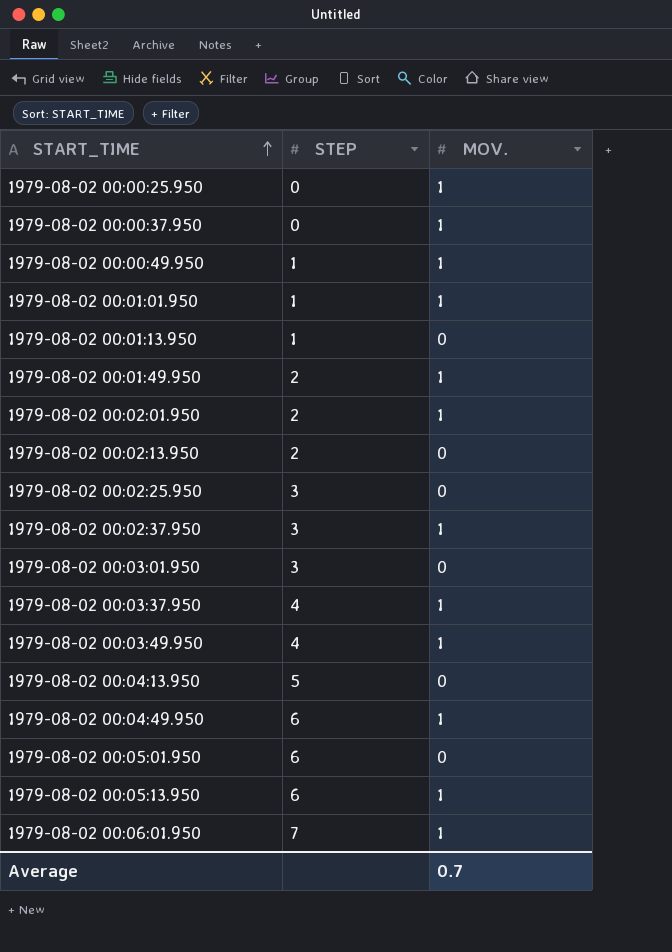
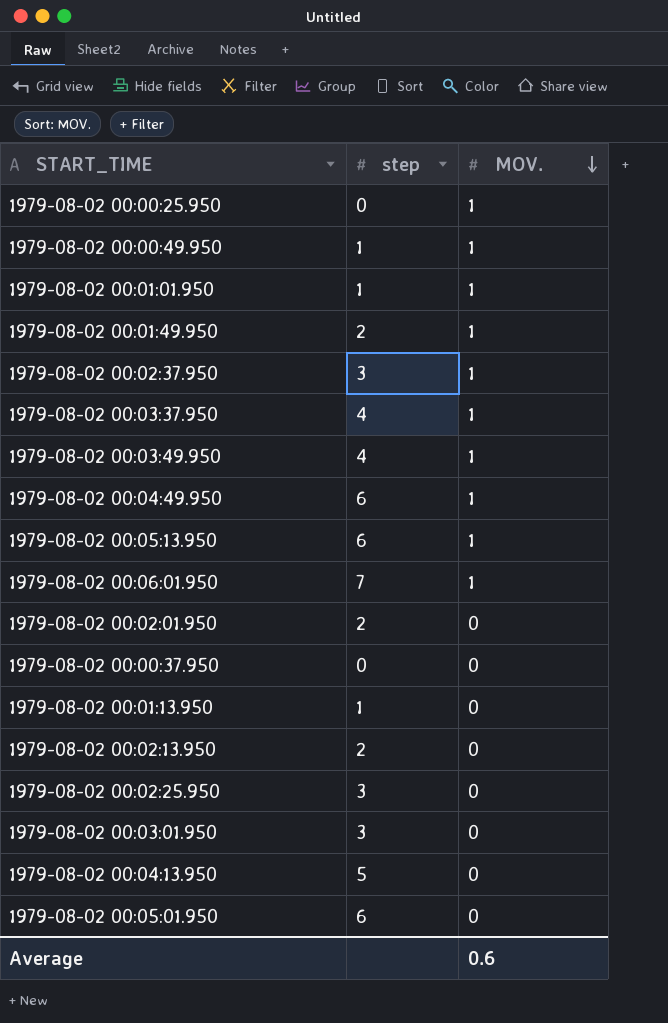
row order: START_TIME ascending -> MOV. descending
column name: STEP -> step
1979-08-02 00:02:01.950 | MOV.: 1 -> 0
1979-08-02 00:00:37.950 | MOV.: 1 -> 0
Average | MOV.: 0.7 -> 0.6

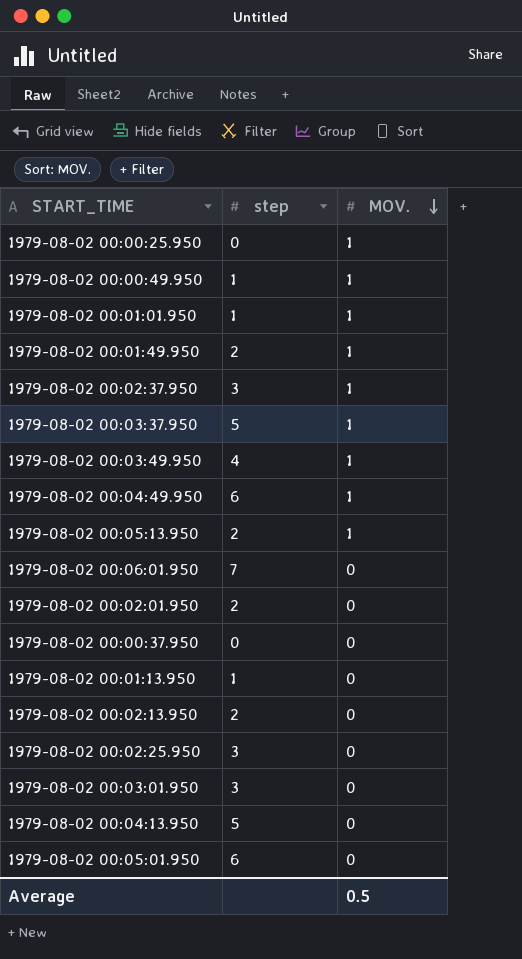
1979-08-02 00:03:37.950 | step: 4 -> 5
1979-08-02 00:05:13.950 | step: 6 -> 2
1979-08-02 00:06:01.950 | MOV.: 1 -> 0
Average | MOV.: 0.6 -> 0.5

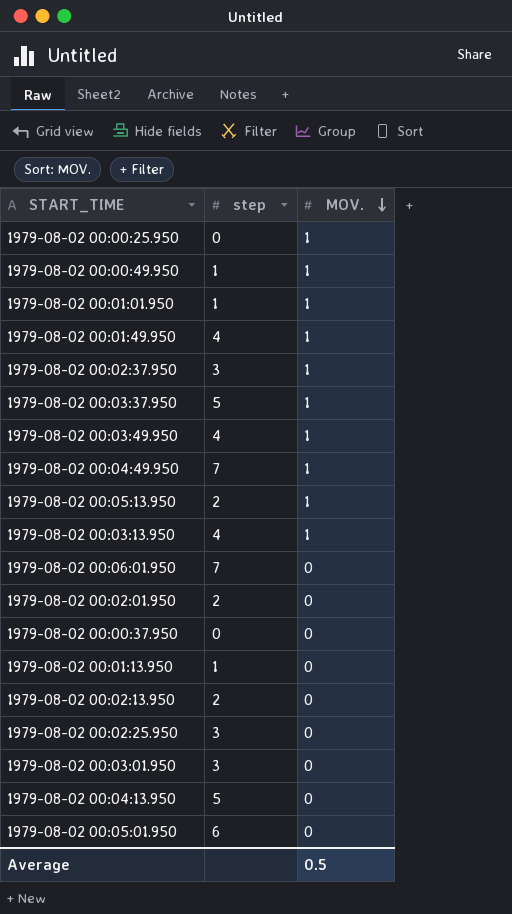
1979-08-02 00:01:49.950 | step: 2 -> 4
1979-08-02 00:04:49.950 | step: 6 -> 7
row 1979-08-02 00:03:13.950: none -> 4 | 1

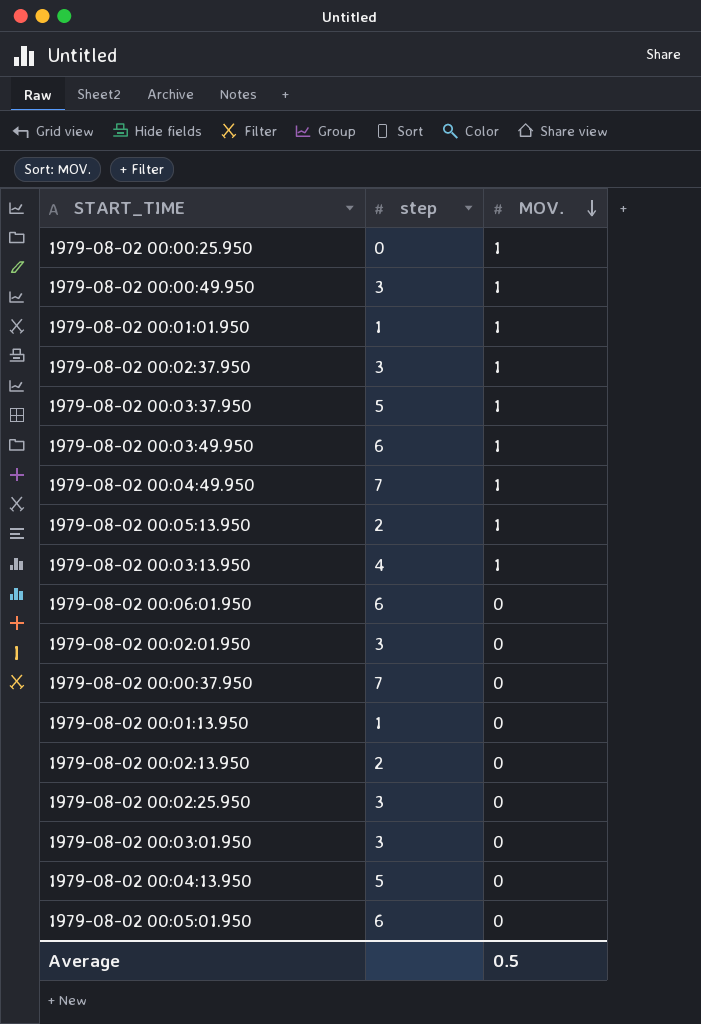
row 1979-08-02 00:01:49.950: 4 | 1 -> none
1979-08-02 00:00:49.950 | step: 1 -> 3
1979-08-02 00:03:49.950 | step: 4 -> 6
1979-08-02 00:06:01.950 | step: 7 -> 6
1979-08-02 00:02:01.950 | step: 2 -> 3
1979-08-02 00:00:37.950 | step: 0 -> 7

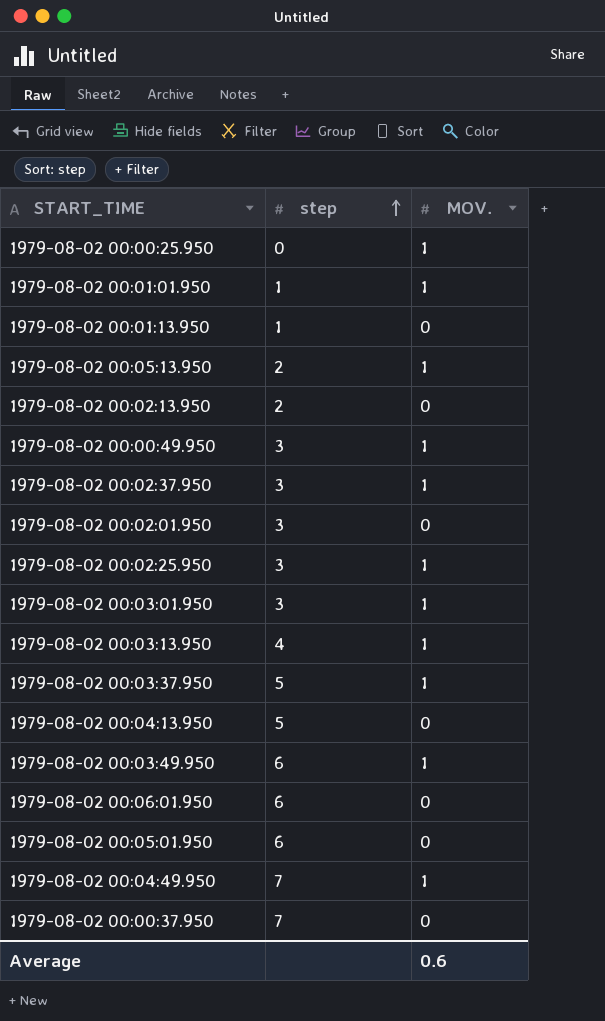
row order: MOV. descending -> step ascending
1979-08-02 00:02:25.950 | MOV.: 0 -> 1
1979-08-02 00:03:01.950 | MOV.: 0 -> 1
Average | MOV.: 0.5 -> 0.6

